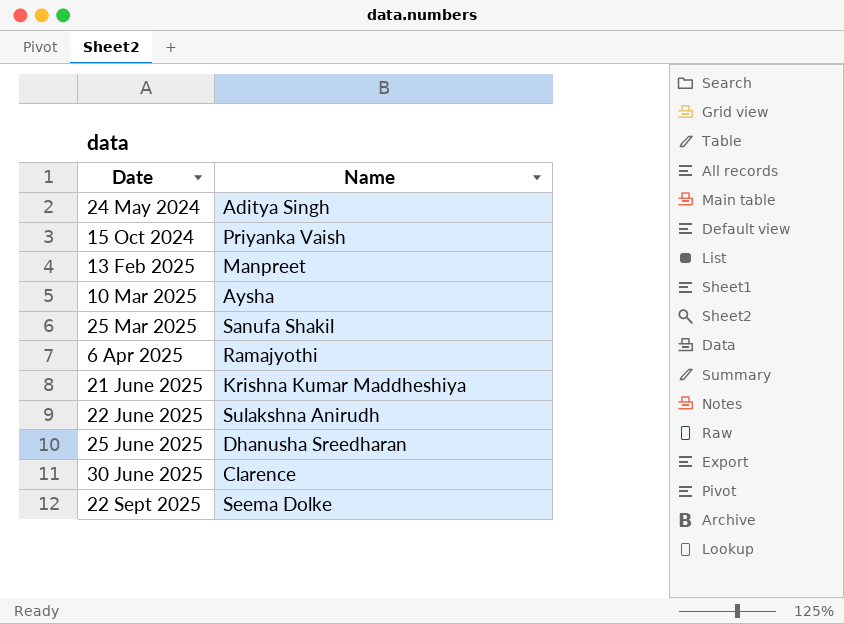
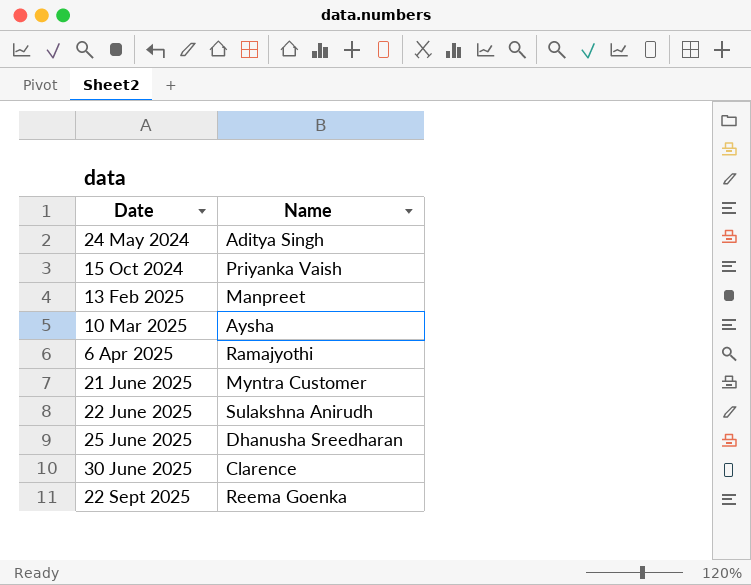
row 25 Mar 2025: Sanufa Shakil -> none
21 June 2025 | Name: Krishna Kumar Maddheshiya -> Myntra Customer
22 Sept 2025 | Name: Seema Dolke -> Reema Goenka

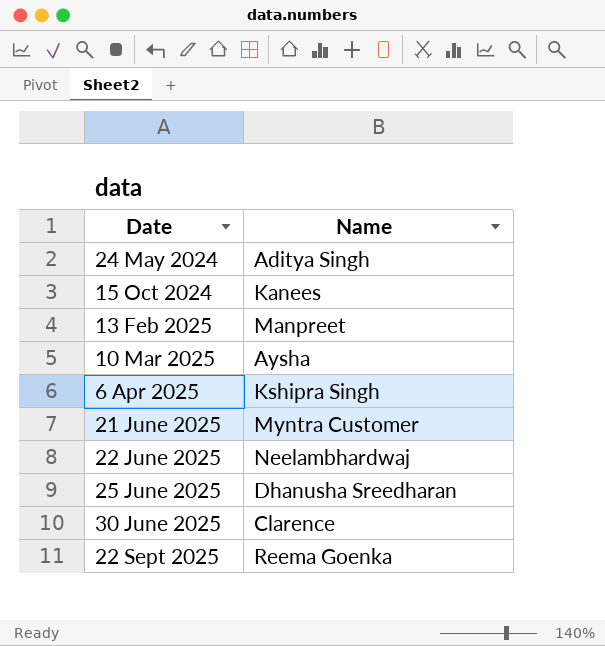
15 Oct 2024 | Name: Priyanka Vaish -> Kanees
6 Apr 2025 | Name: Ramajyothi -> Kshipra Singh
22 June 2025 | Name: Sulakshna Anirudh -> Neelambhardwaj

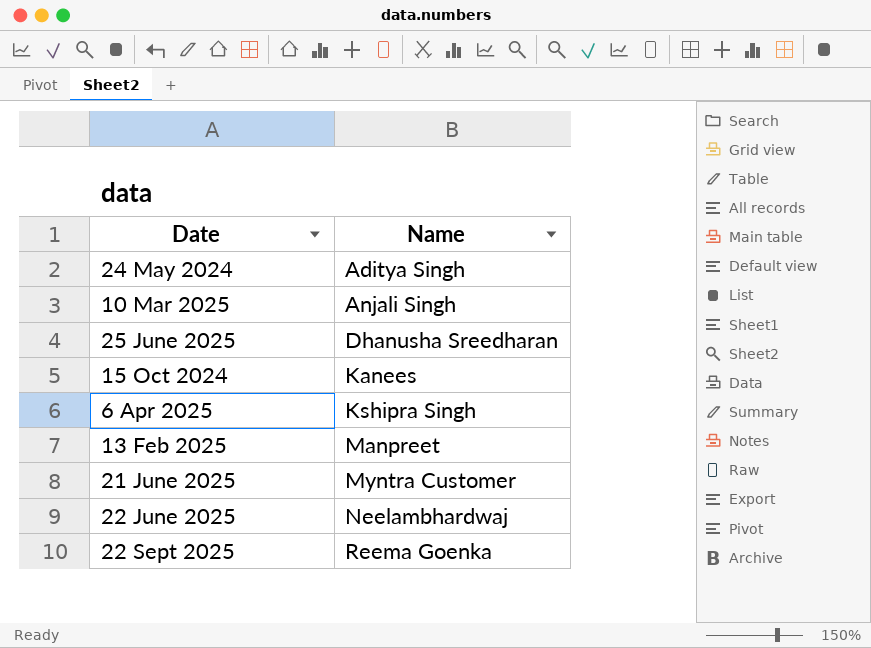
row order: Date ascending -> Name ascending
row 30 June 2025: Clarence -> none
10 Mar 2025 | Name: Aysha -> Anjali Singh

